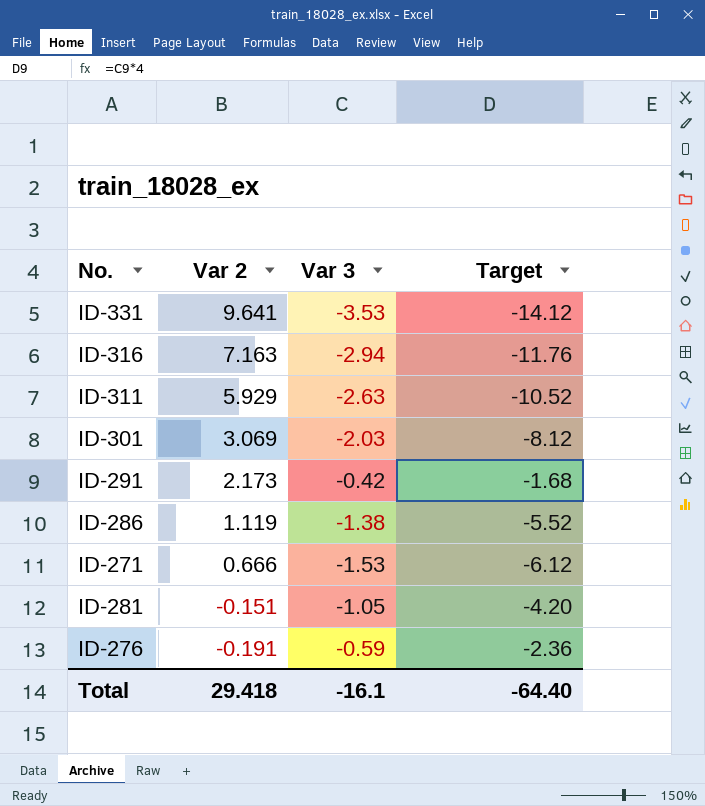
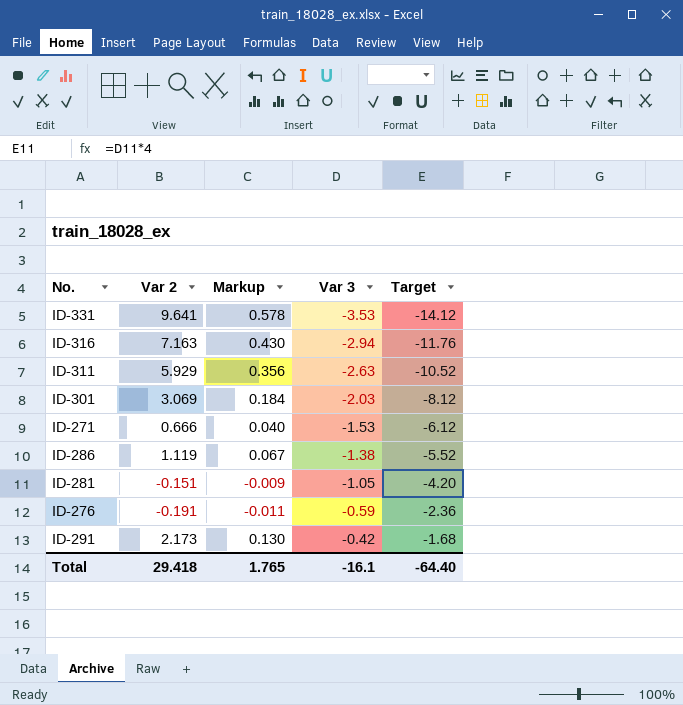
row order: Var 2 descending -> Var 3 ascending
column Markup | formula: none -> [Var 2] * 0.06

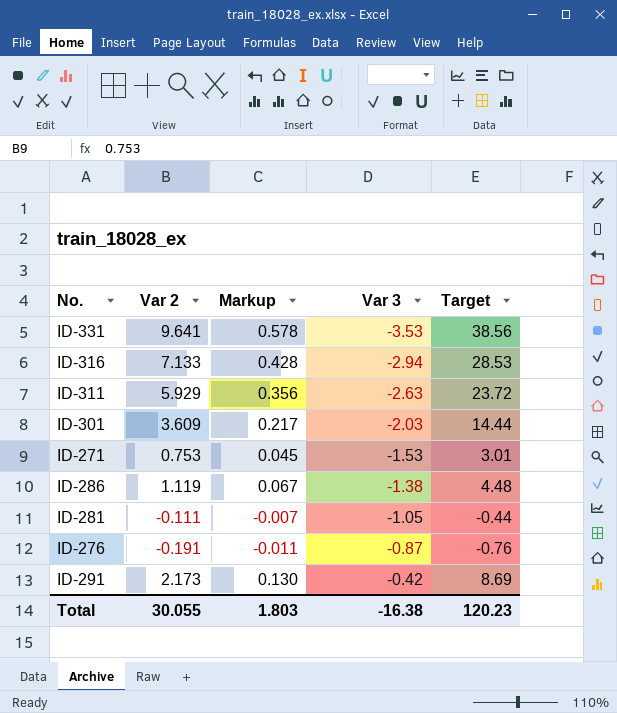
column Target | formula: [Var 3] * 4 -> [Var 2] * 4
ID-316 | Var 2: 7.163 -> 7.133
ID-316 | Markup: 0.430 -> 0.428
ID-301 | Var 2: 3.069 -> 3.609
ID-301 | Markup: 0.184 -> 0.217
ID-271 | Var 2: 0.666 -> 0.753
ID-271 | Markup: 0.040 -> 0.045
ID-281 | Var 2: -0.151 -> -0.111
ID-281 | Markup: -0.009 -> -0.007
ID-276 | Var 3: -0.59 -> -0.87
Total | Var 2: 29.418 -> 30.055
Total | Markup: 1.765 -> 1.803
Total | Var 3: -16.1 -> -16.38
Total | Target: -64.40 -> 120.23

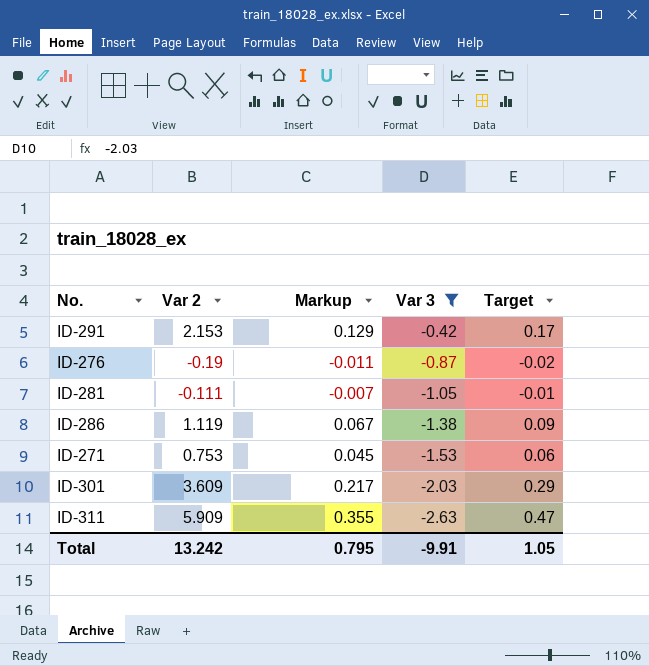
filter: none -> Var 3 >= -2.63
row order: Var 3 ascending -> Var 3 descending
column Target | formula: [Var 2] * 4 -> [Var 2] * 0.08
ID-291 | Var 2: 2.173 -> 2.153
ID-291 | Markup: 0.130 -> 0.129
ID-276 | Var 2: -0.191 -> -0.19
ID-311 | Var 2: 5.929 -> 5.909
ID-311 | Markup: 0.356 -> 0.355
Total | Var 2: 30.055 -> 13.242
Total | Markup: 1.803 -> 0.795
Total | Var 3: -16.38 -> -9.91
Total | Target: 120.23 -> 1.05

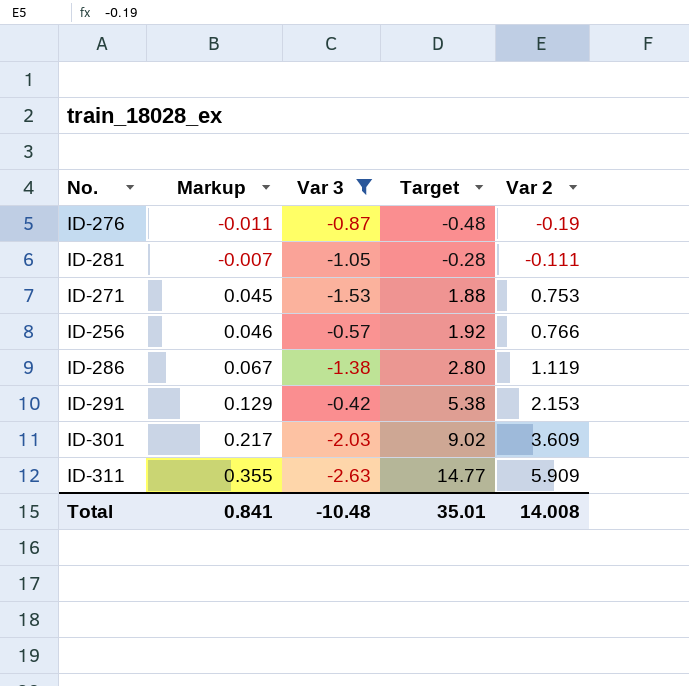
row order: Var 3 descending -> Markup ascending
column Target | formula: [Var 2] * 0.08 -> [Var 2] * 2.5
column Var 2 | position: 2 -> 5
row ID-256: none -> 0.046 | -0.57 | 1.92 | 0.766
Total | Markup: 0.795 -> 0.841
Total | Var 3: -9.91 -> -10.48
Total | Target: 1.05 -> 35.01
Total | Var 2: 13.242 -> 14.008

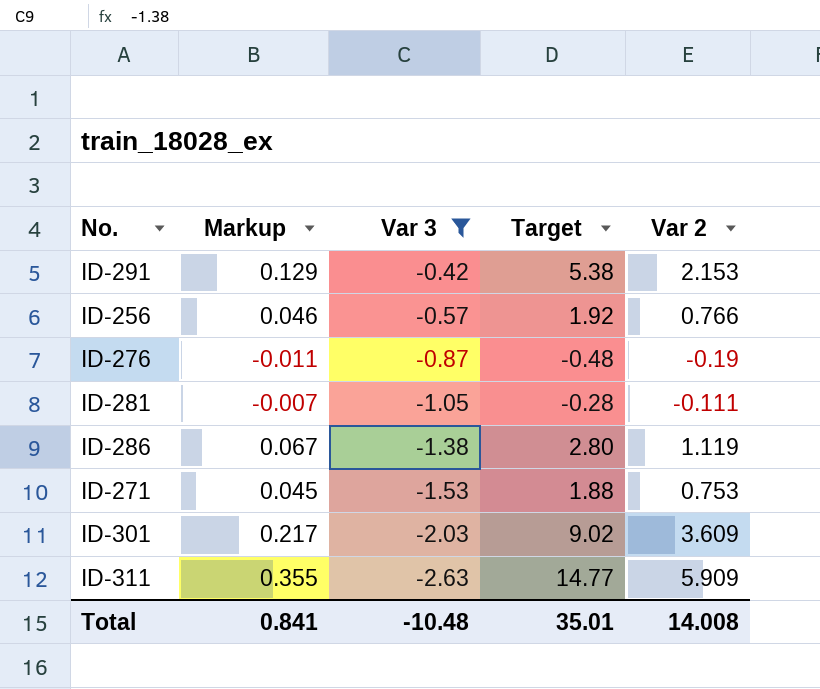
row order: Markup ascending -> Var 3 descending

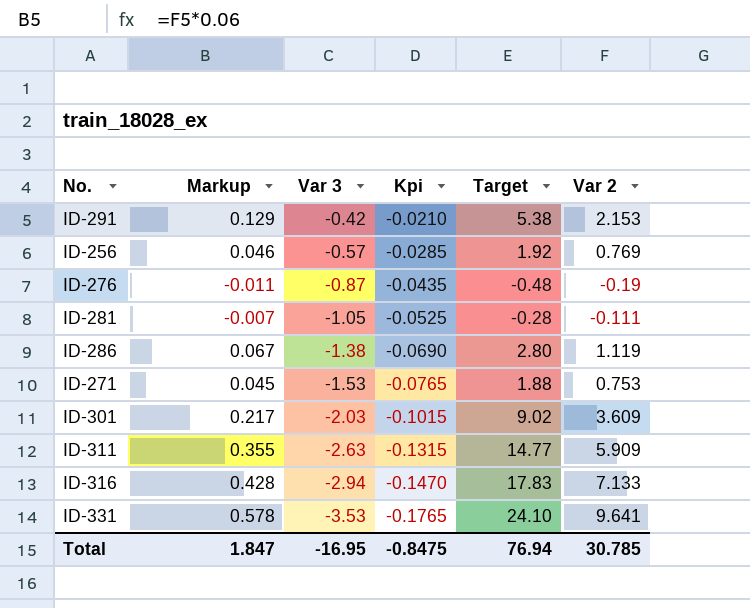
filter: Var 3 >= -2.63 -> none
column Kpi | formula: none -> [Var 3] * 0.05
ID-256 | Var 2: 0.766 -> 0.769
Total | Markup: 0.841 -> 1.847
Total | Var 3: -10.48 -> -16.95
Total | Target: 35.01 -> 76.94
Total | Var 2: 14.008 -> 30.785

